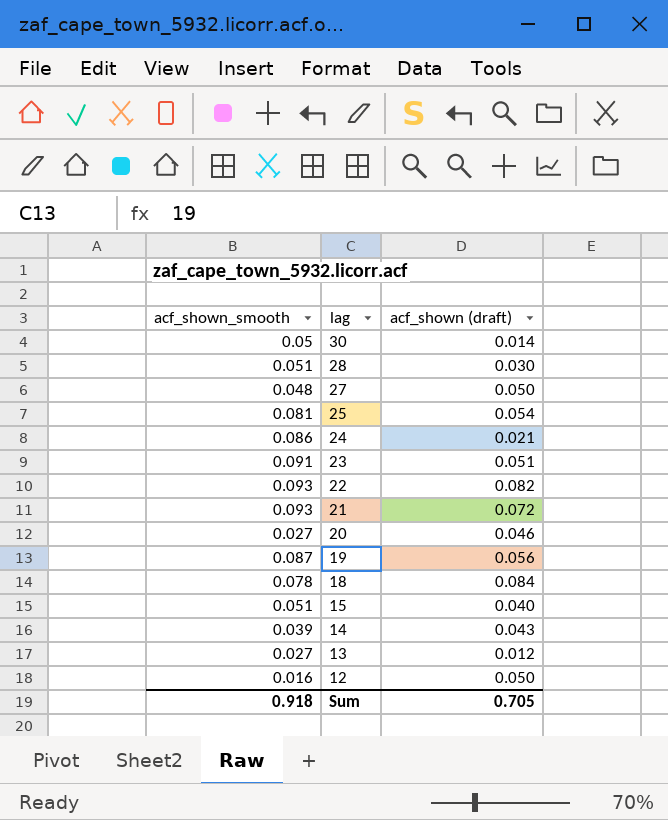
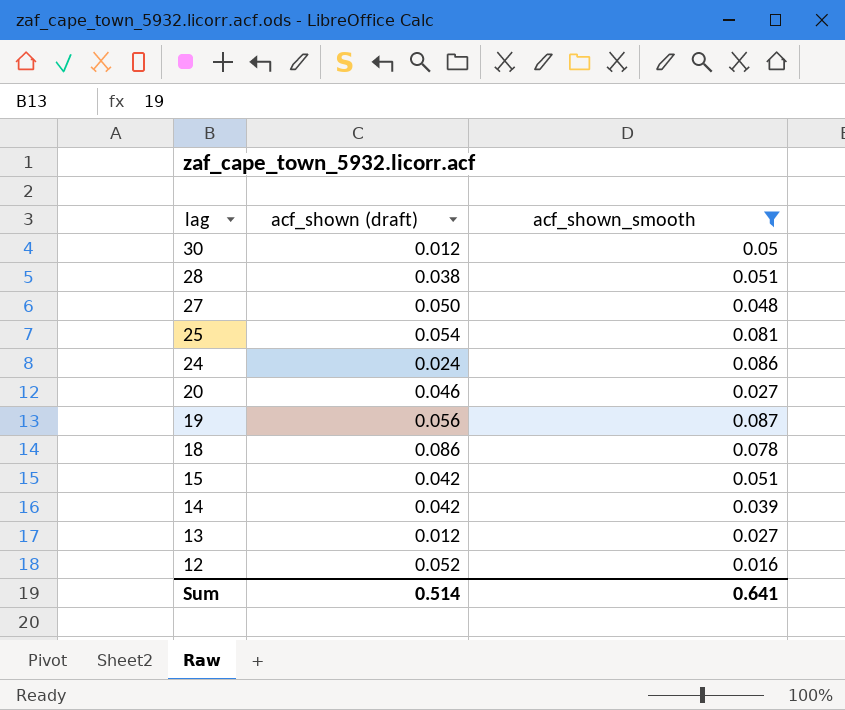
filter: none -> acf_shown_smooth <= 0.087
column acf_shown_smooth | position: 1 -> 3
30 | acf_shown (draft): 0.014 -> 0.012
28 | acf_shown (draft): 0.030 -> 0.038
24 | acf_shown (draft): 0.021 -> 0.024
18 | acf_shown (draft): 0.084 -> 0.086
15 | acf_shown (draft): 0.040 -> 0.042
14 | acf_shown (draft): 0.043 -> 0.042
12 | acf_shown (draft): 0.050 -> 0.052
Sum | acf_shown (draft): 0.705 -> 0.514
Sum | acf_shown_smooth: 0.918 -> 0.641

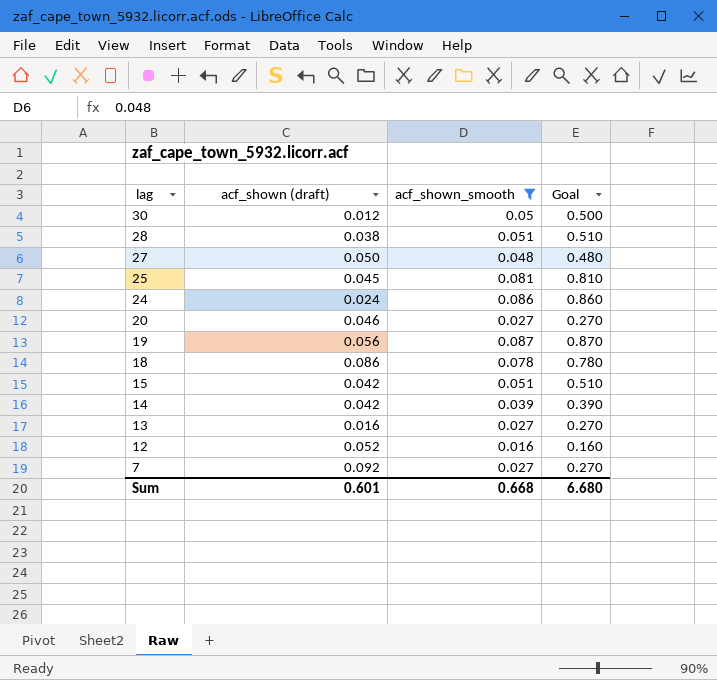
column Goal | formula: none -> [acf_shown_smooth] * 10
25 | acf_shown (draft): 0.054 -> 0.045
13 | acf_shown (draft): 0.012 -> 0.016
row 7: none -> 0.092 | 0.027 | 0.270
Sum | acf_shown (draft): 0.514 -> 0.601
Sum | acf_shown_smooth: 0.641 -> 0.668

